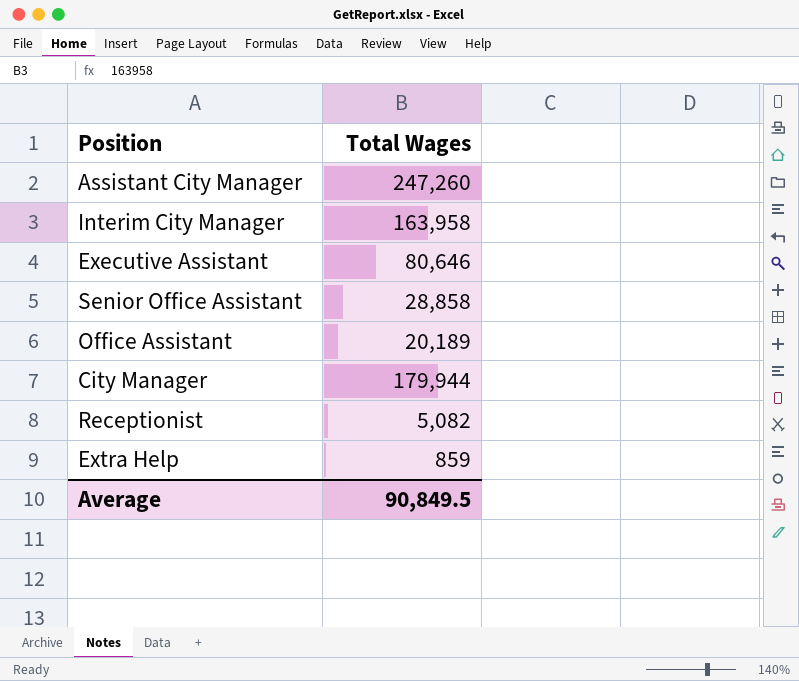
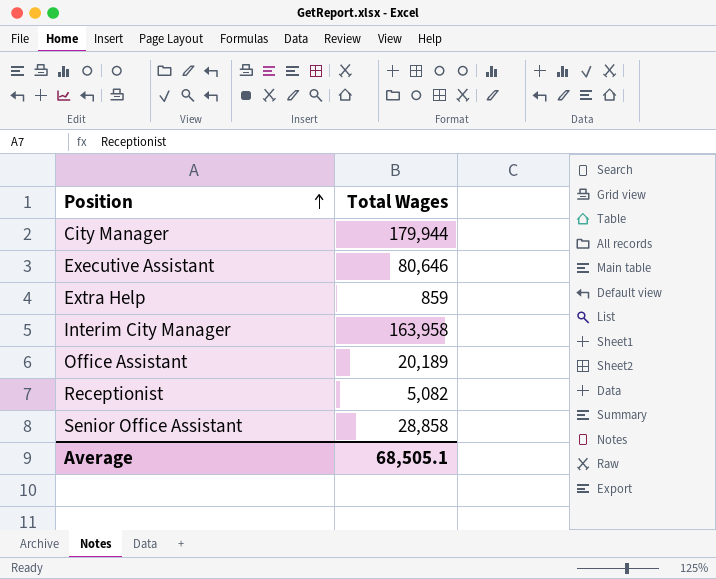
row order: none -> Position ascending
row Assistant City Manager: 247,260 -> none
Average | Total Wages: 90,849.5 -> 68,505.1

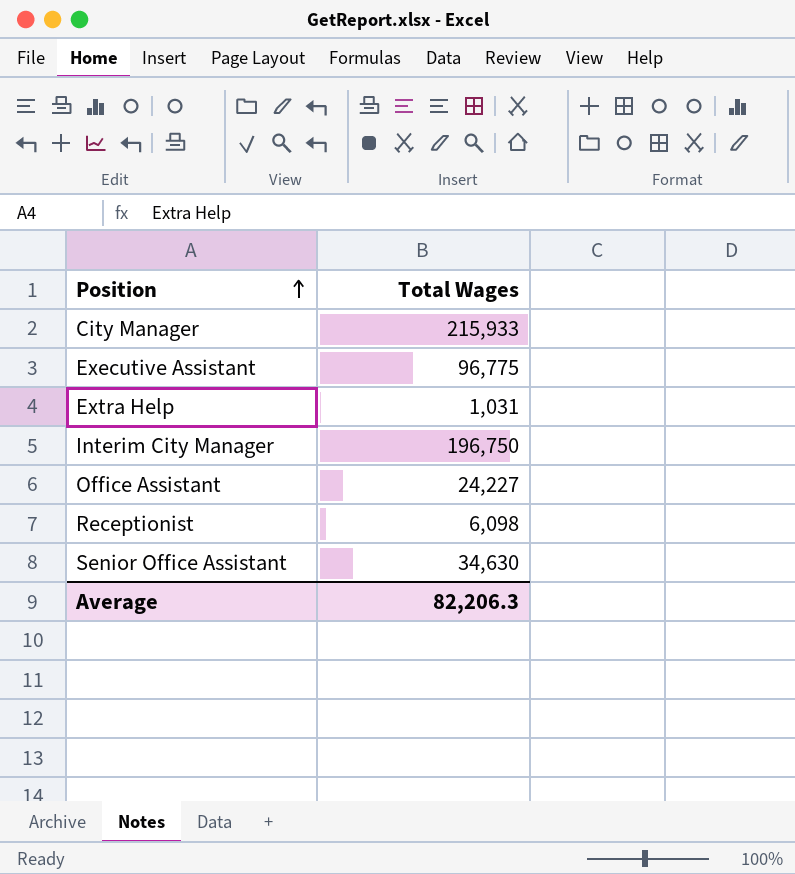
City Manager | Total Wages: 179,944 -> 215,933
Executive Assistant | Total Wages: 80,646 -> 96,775
Extra Help | Total Wages: 859 -> 1,031
Interim City Manager | Total Wages: 163,958 -> 196,750
Office Assistant | Total Wages: 20,189 -> 24,227
Receptionist | Total Wages: 5,082 -> 6,098
Senior Office Assistant | Total Wages: 28,858 -> 34,630
Average | Total Wages: 68,505.1 -> 82,206.3

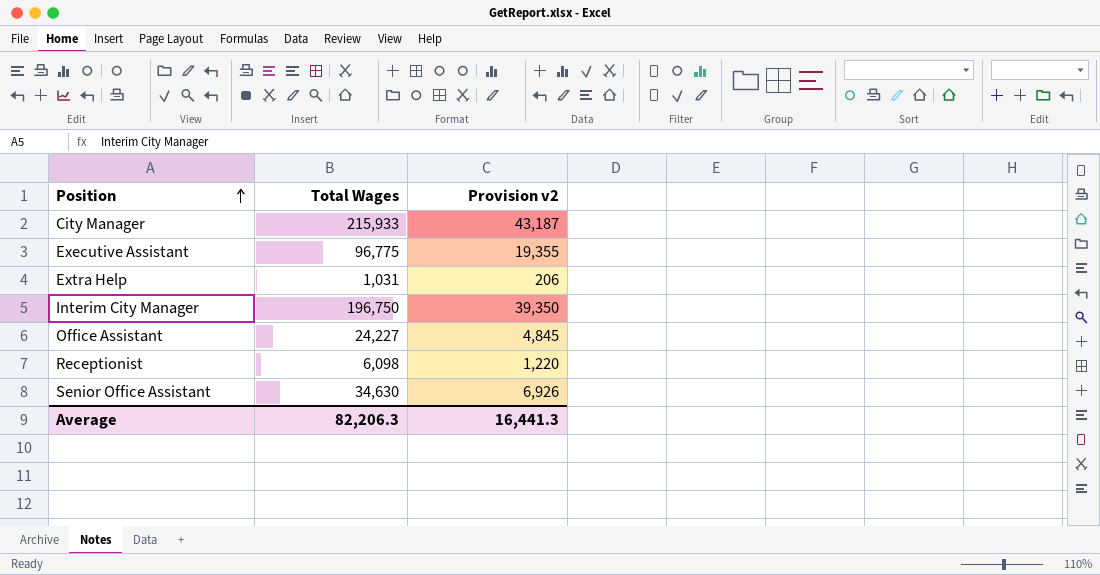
column Provision v2 | formula: none -> [Total Wages] * 0.2

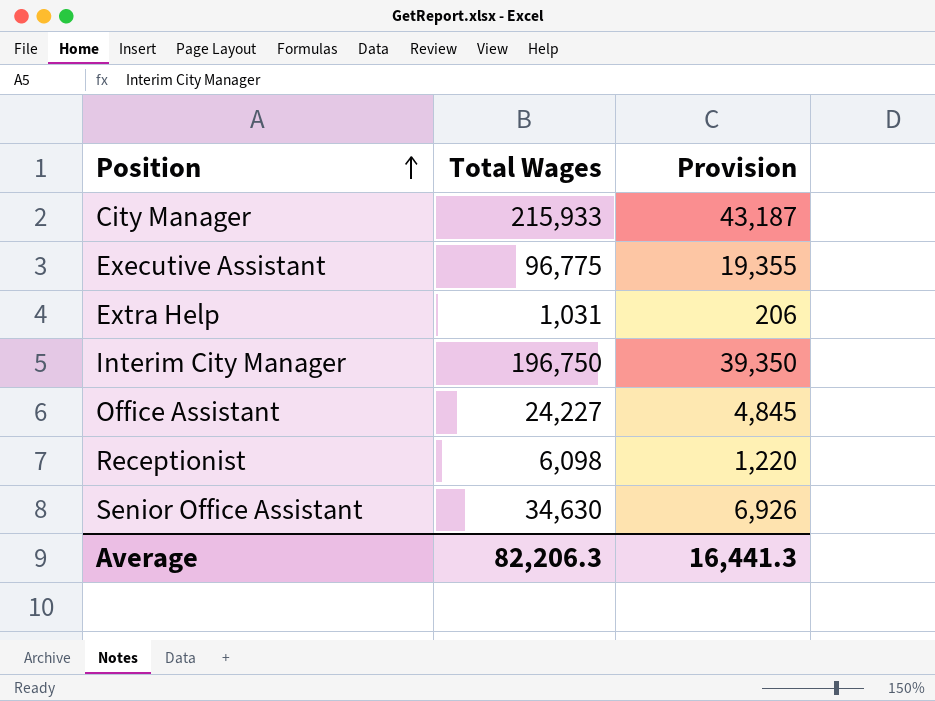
column name: Provision v2 -> Provision

